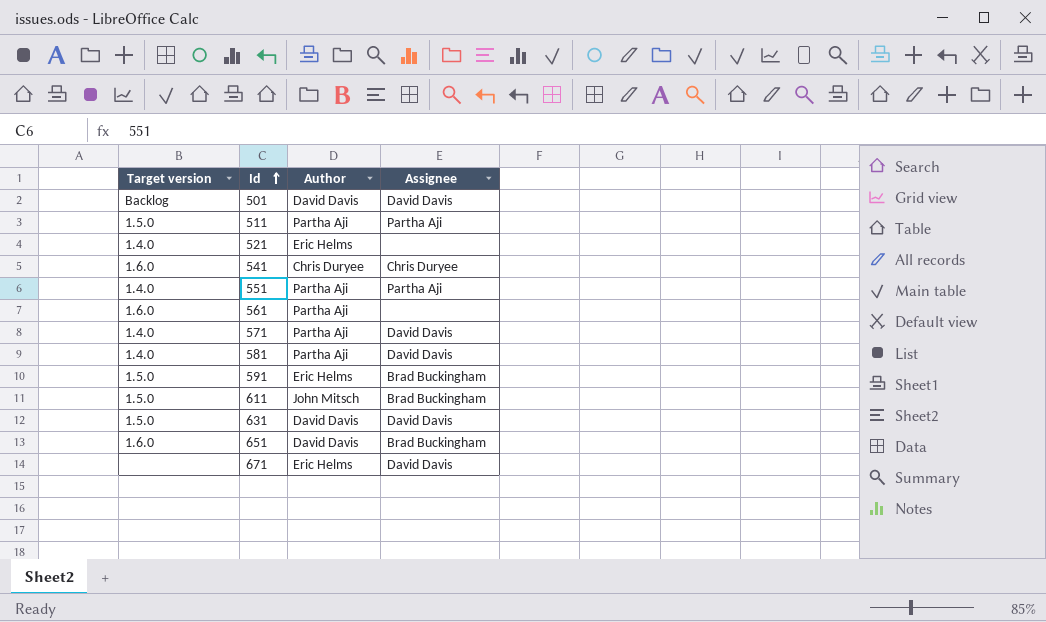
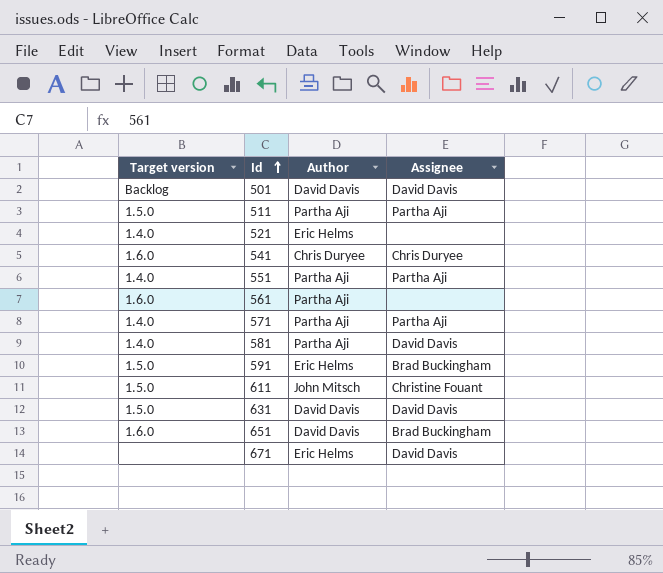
571 | Assignee: David Davis -> Partha Aji
611 | Assignee: Brad Buckingham -> Christine Fouant

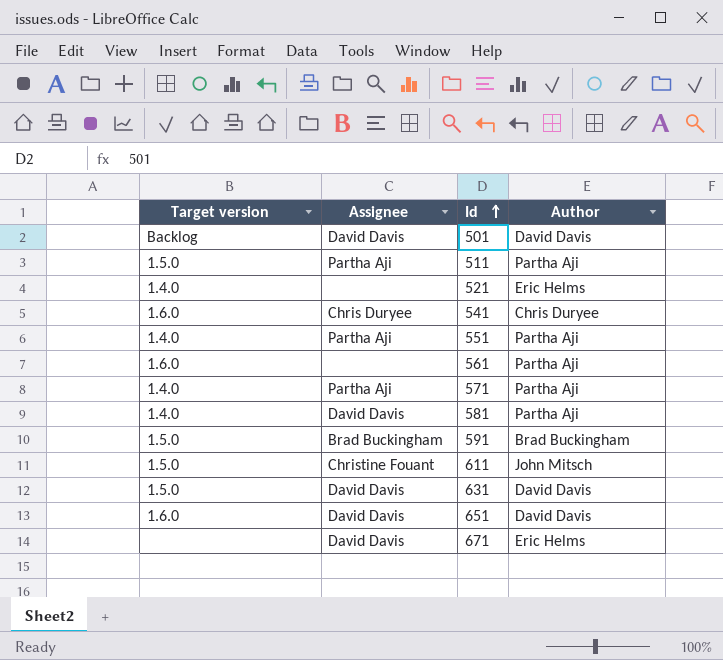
column Assignee | position: 4 -> 2
591 | Author: Eric Helms -> Brad Buckingham
651 | Assignee: Brad Buckingham -> David Davis

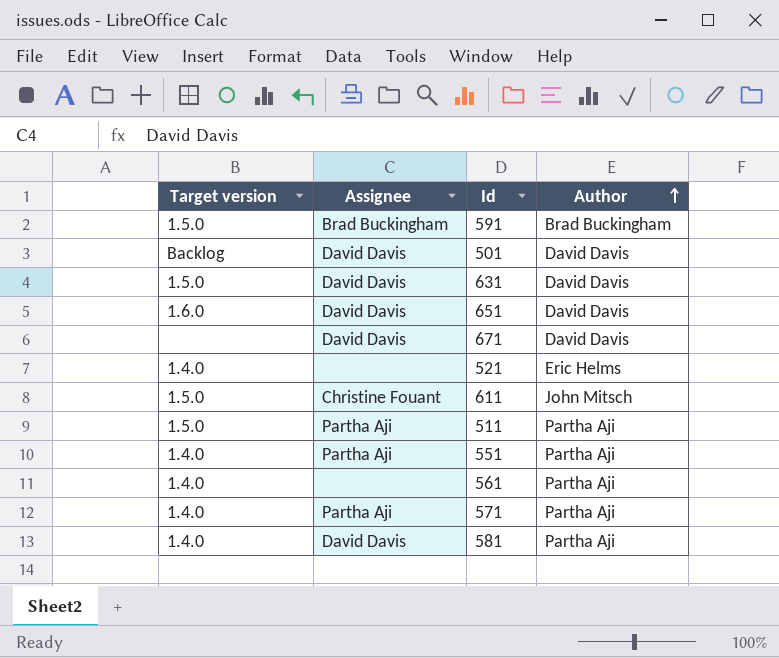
row order: Id ascending -> Author ascending
row 541: 1.6.0 | Chris Duryee | Chris Duryee -> none
671 | Author: Eric Helms -> David Davis
561 | Target version: 1.6.0 -> 1.4.0

